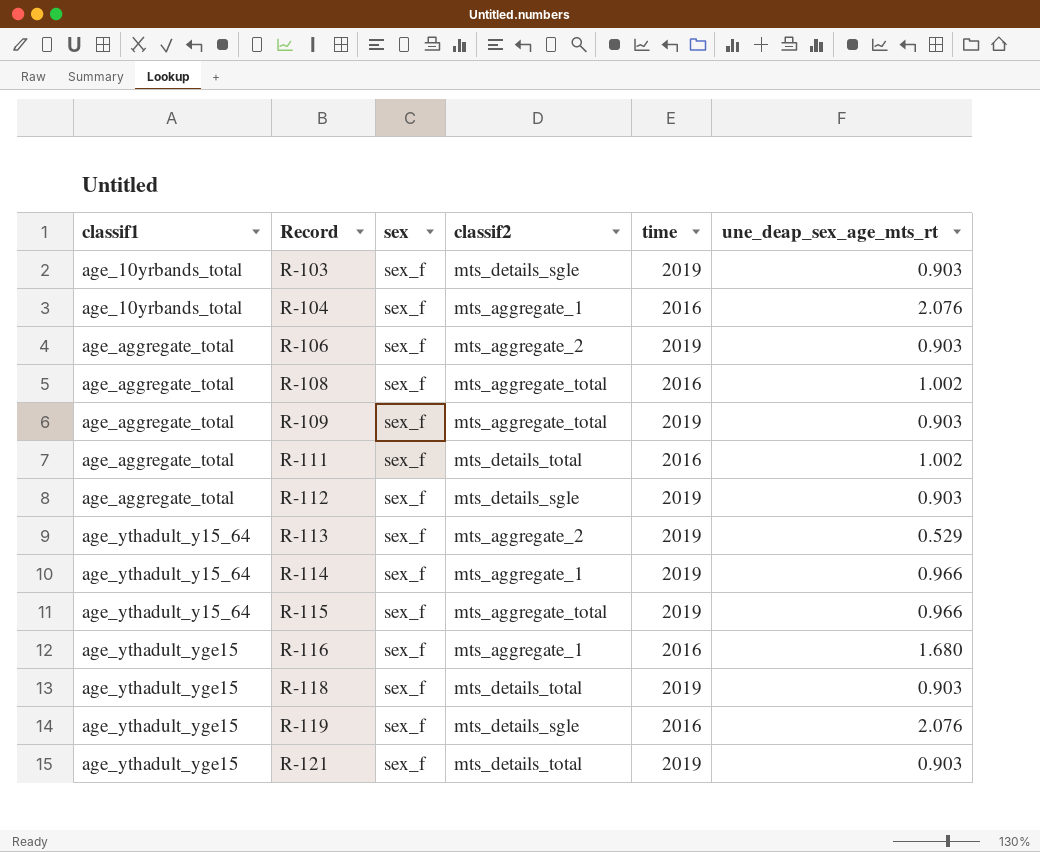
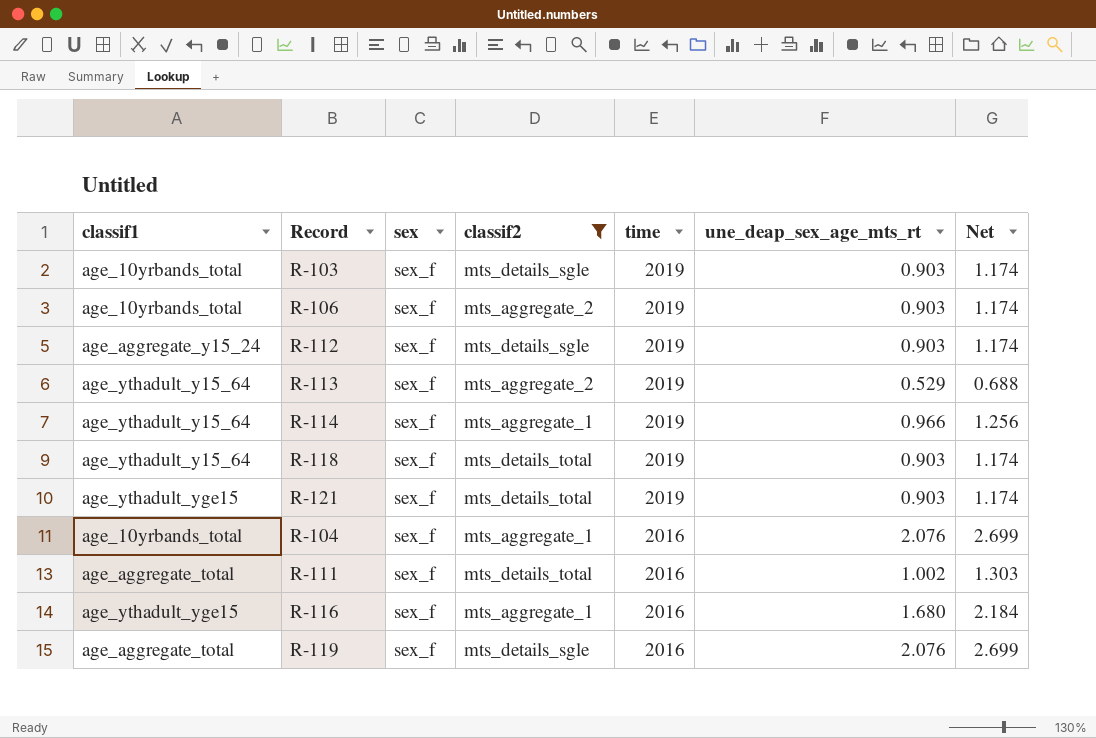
filter: none -> classif2 != mts_aggregate_total
row order: classif1 ascending -> time descending
column Net | formula: none -> [une_deap_sex_age_mts_rt] * 1.3
R-106 | classif1: age_aggregate_total -> age_10yrbands_total
R-112 | classif1: age_aggregate_total -> age_aggregate_y15_24
R-118 | classif1: age_ythadult_yge15 -> age_ythadult_y15_64
R-119 | classif1: age_ythadult_yge15 -> age_aggregate_total

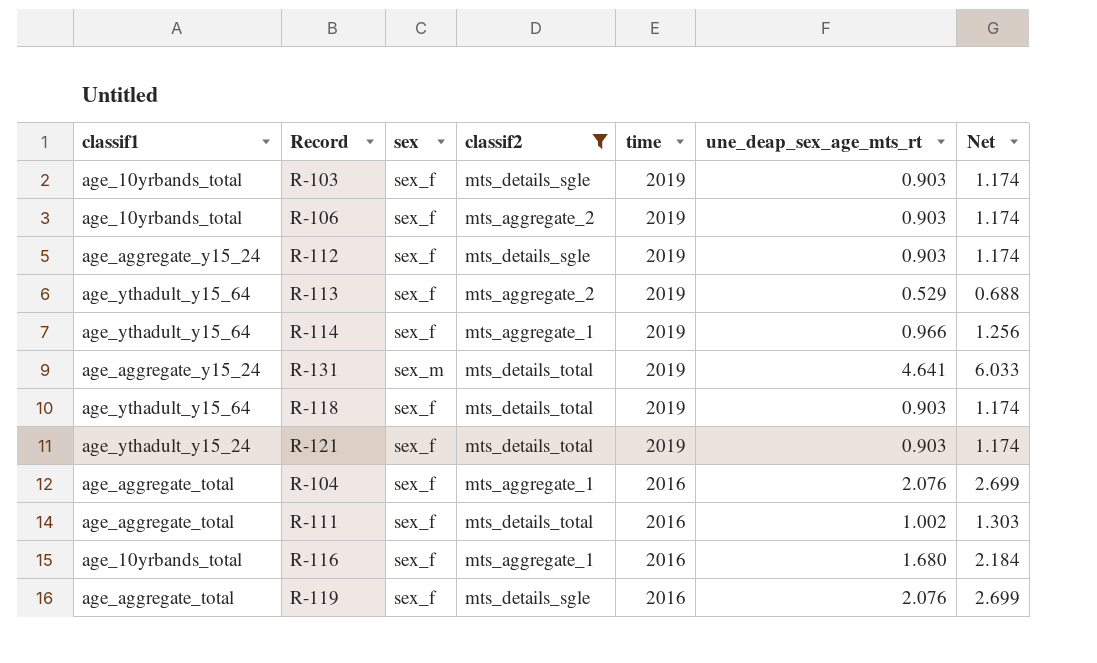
row R-131: none -> age_aggregate_y15_24 | sex_m | mts_details_total | 2019 | 4.641 | 6.033
R-121 | classif1: age_ythadult_yge15 -> age_ythadult_y15_24
R-104 | classif1: age_10yrbands_total -> age_aggregate_total
R-116 | classif1: age_ythadult_yge15 -> age_10yrbands_total

